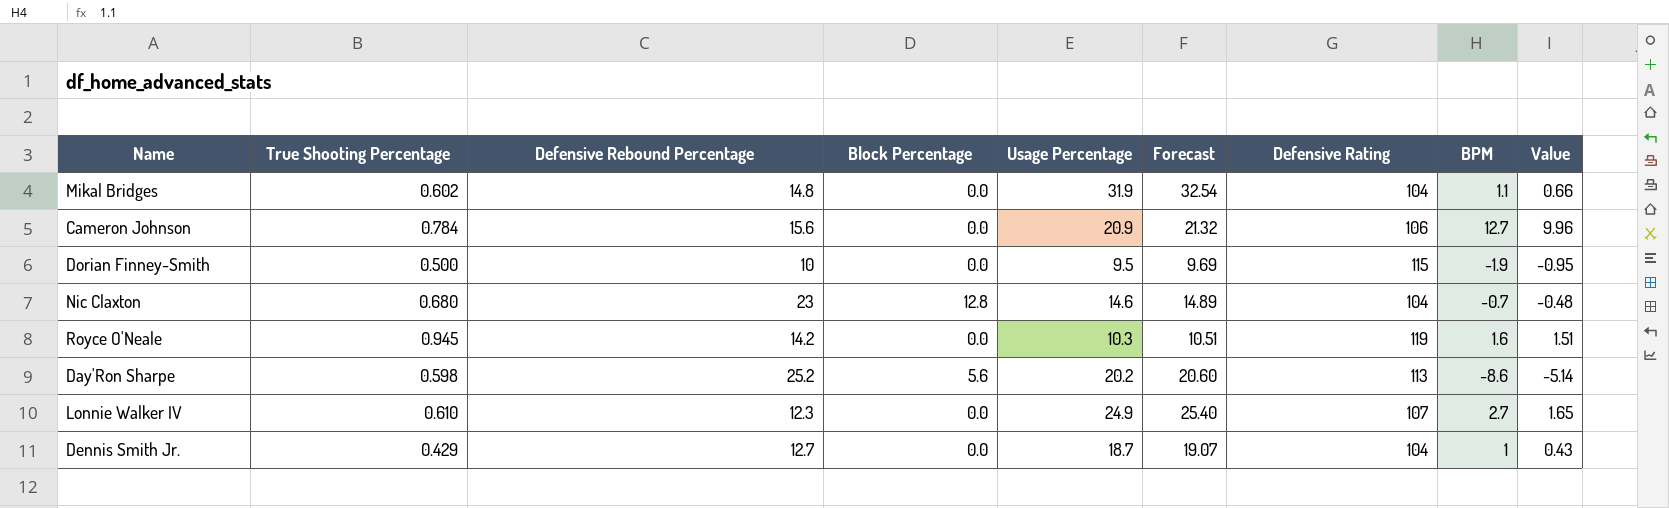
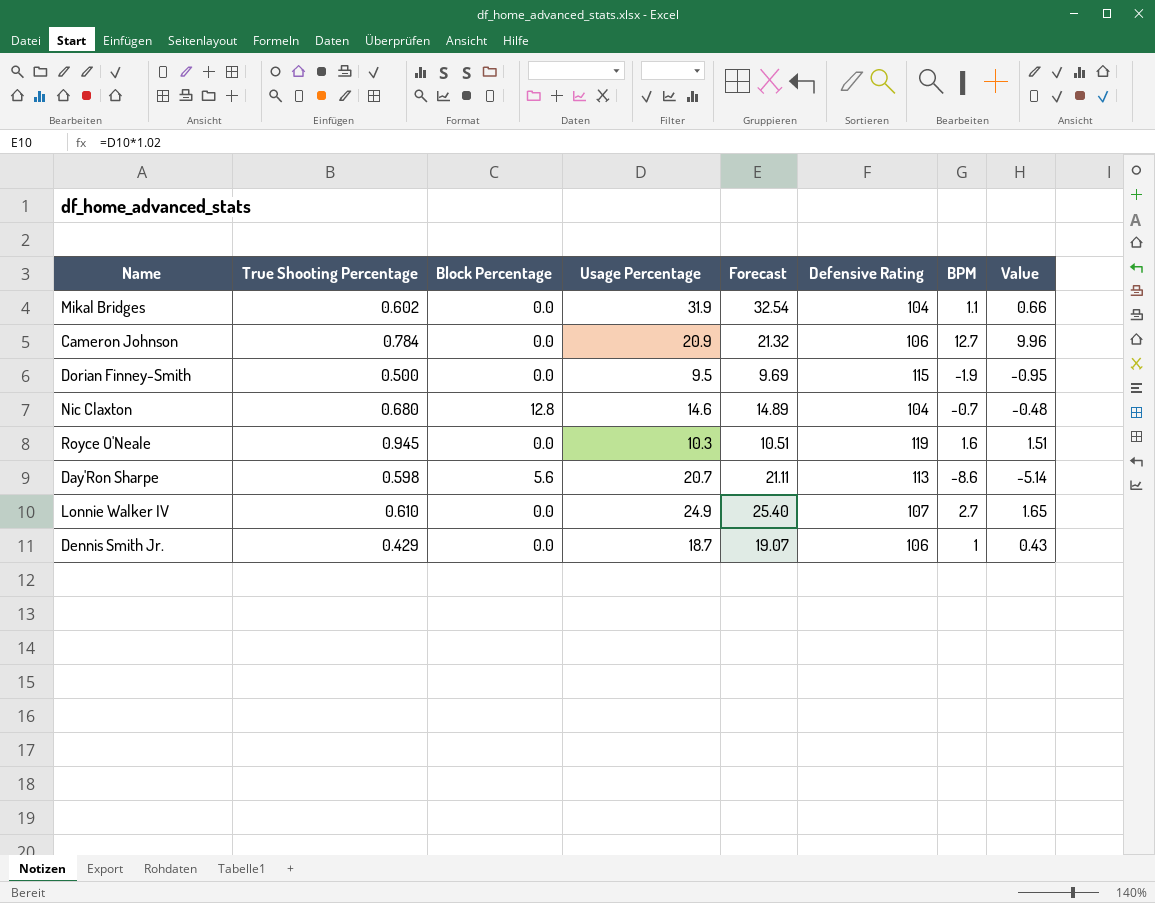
column Defensive Rebound Percentage | position: 3 -> none
Day'Ron Sharpe | Usage Percentage: 20.2 -> 20.7
Day'Ron Sharpe | Forecast: 20.60 -> 21.11
Dennis Smith Jr. | Defensive Rating: 104 -> 106

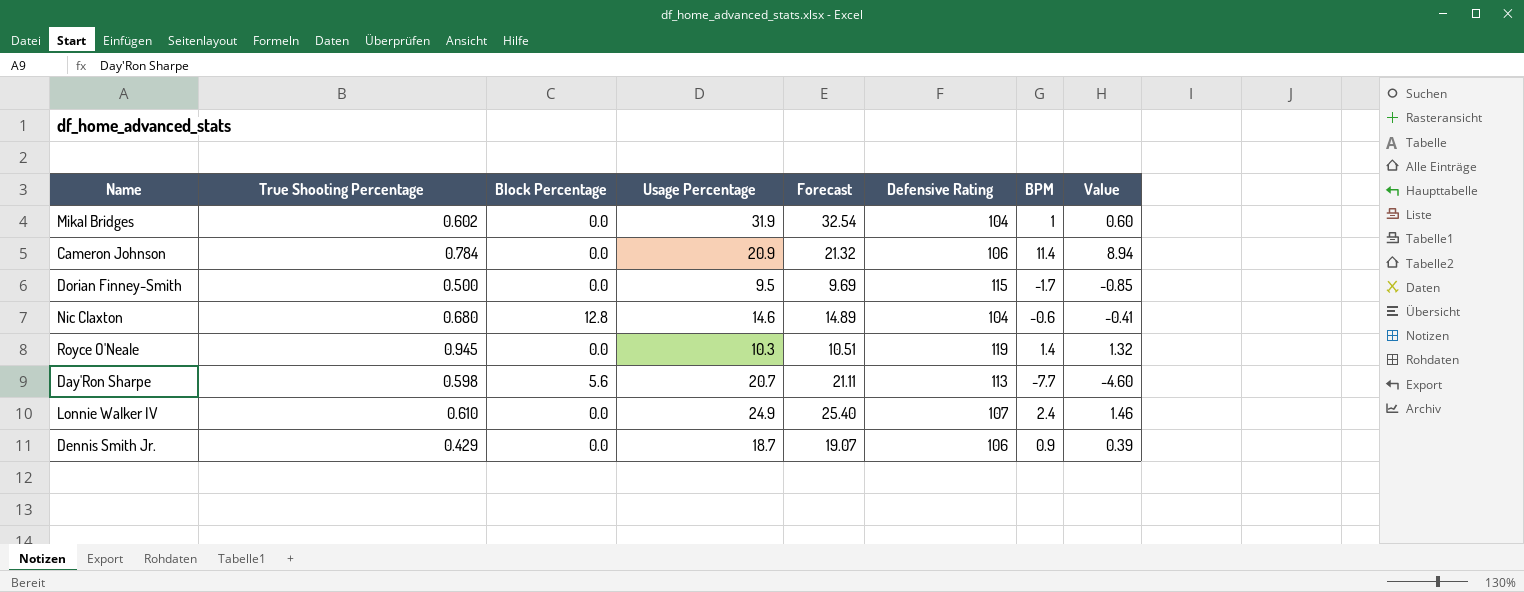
Mikal Bridges | BPM: 1.1 -> 1
Mikal Bridges | Value: 0.66 -> 0.60
Cameron Johnson | BPM: 12.7 -> 11.4
Cameron Johnson | Value: 9.96 -> 8.94
Dorian Finney-Smith | BPM: -1.9 -> -1.7
Dorian Finney-Smith | Value: -0.95 -> -0.85
Nic Claxton | BPM: -0.7 -> -0.6
Nic Claxton | Value: -0.48 -> -0.41
Royce O'Neale | BPM: 1.6 -> 1.4
Royce O'Neale | Value: 1.51 -> 1.32
Day'Ron Sharpe | BPM: -8.6 -> -7.7
Day'Ron Sharpe | Value: -5.14 -> -4.60
Lonnie Walker IV | BPM: 2.7 -> 2.4
Lonnie Walker IV | Value: 1.65 -> 1.46
Dennis Smith Jr. | BPM: 1 -> 0.9
Dennis Smith Jr. | Value: 0.43 -> 0.39

